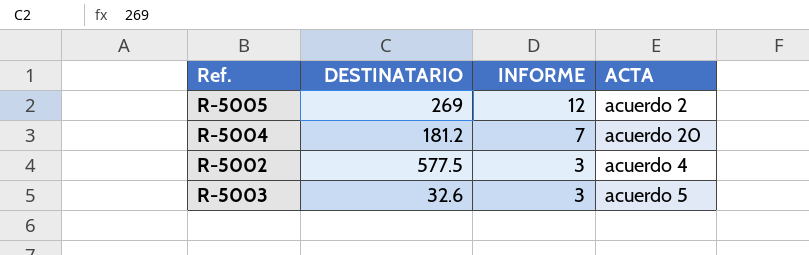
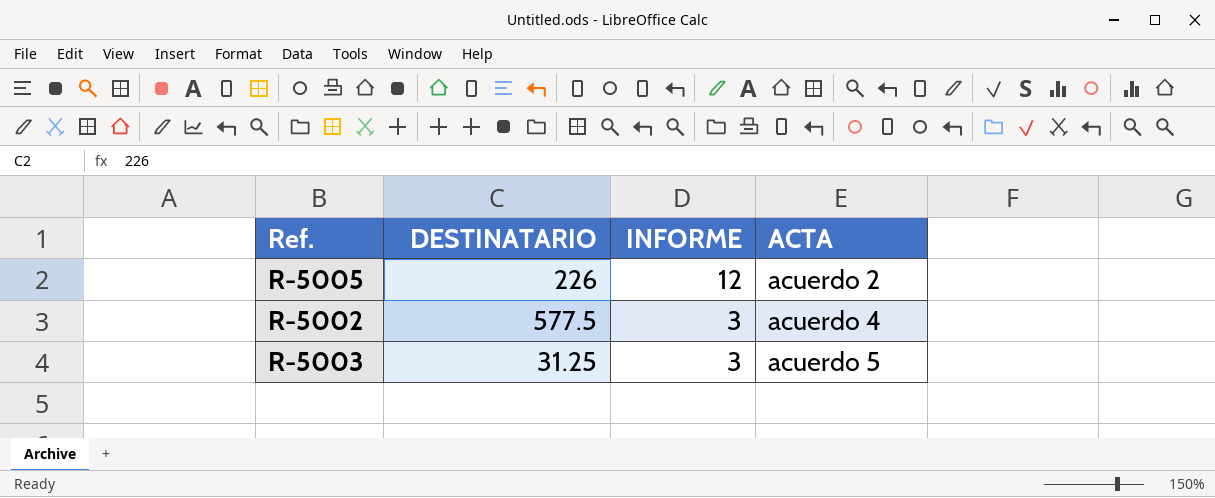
row R-5004: 181.2 | 7 | acuerdo 20 -> none
R-5005 | DESTINATARIO: 269 -> 226
R-5003 | DESTINATARIO: 32.6 -> 31.25

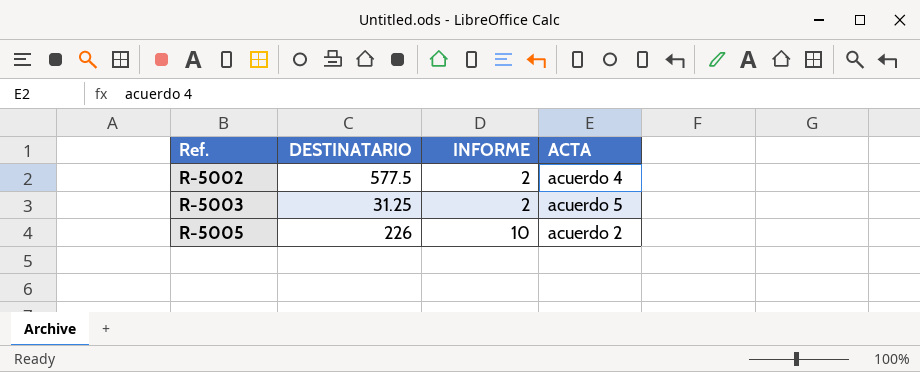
row order: INFORME descending -> Ref. ascending
R-5002 | INFORME: 3 -> 2
R-5003 | INFORME: 3 -> 2
R-5005 | INFORME: 12 -> 10

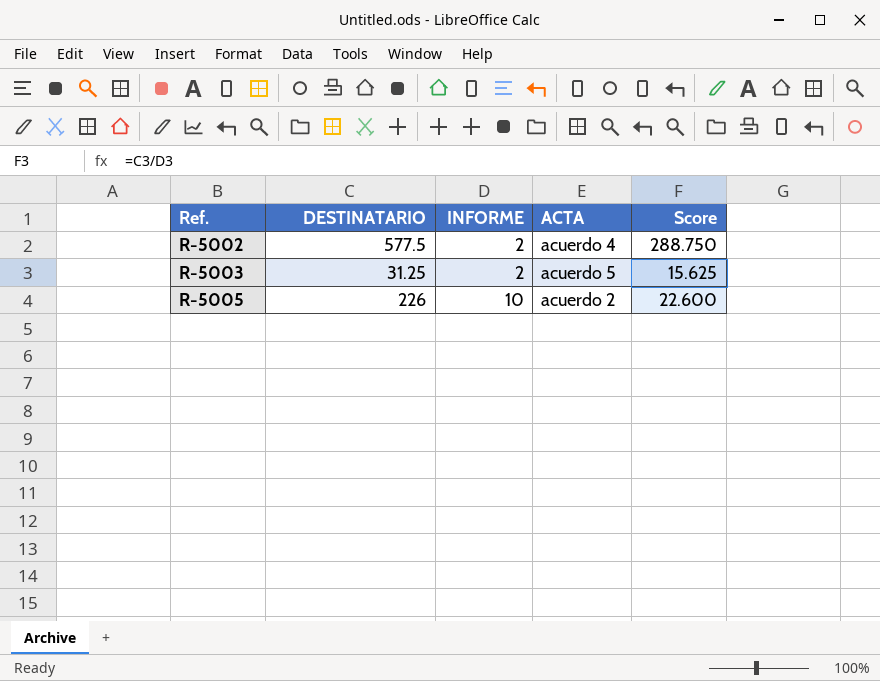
column Score | formula: none -> [DESTINATARIO] / [INFORME]

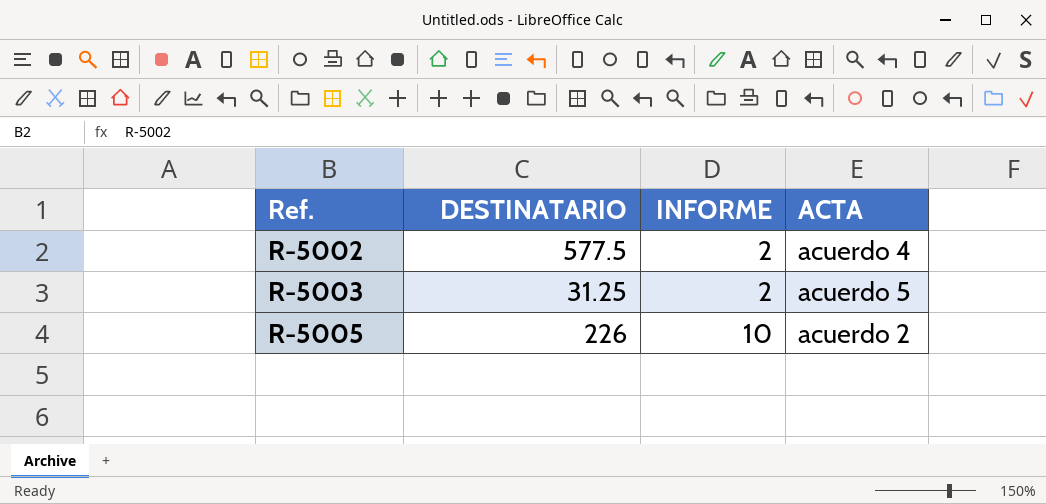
column Score | formula: [DESTINATARIO] / [INFORME] -> none

